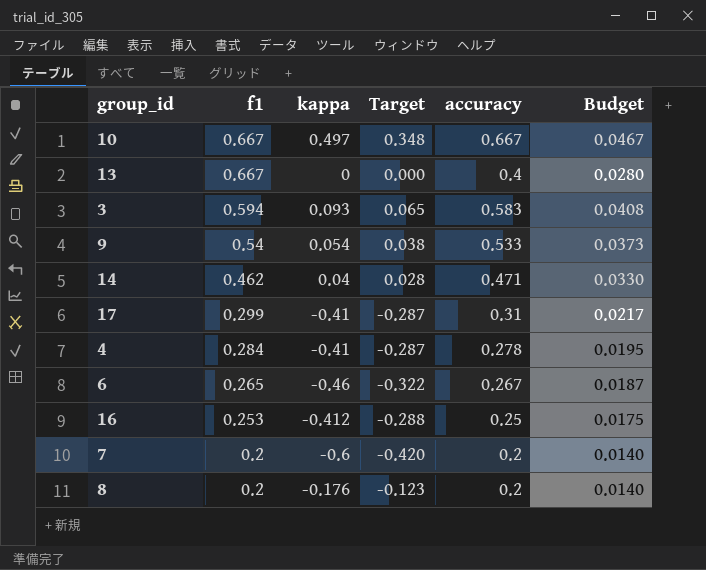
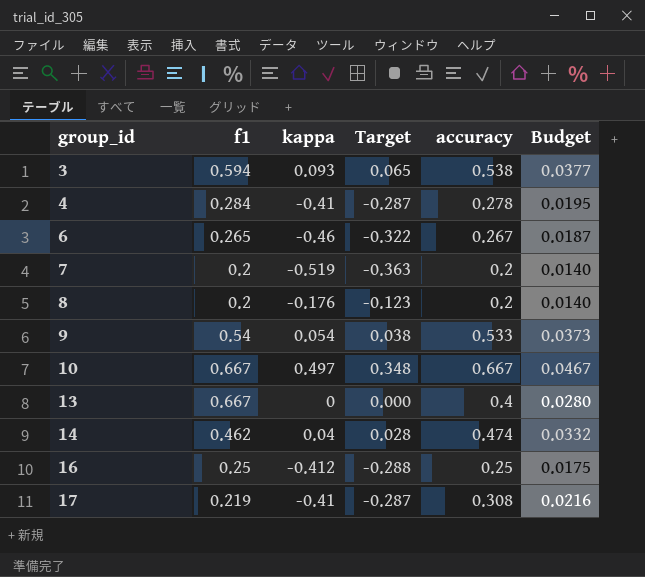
row order: f1 descending -> group_id ascending
3 | accuracy: 0.583 -> 0.538
3 | Budget: 0.0408 -> 0.0377
7 | kappa: -0.6 -> -0.519
7 | Target: -0.420 -> -0.363
14 | accuracy: 0.471 -> 0.474
14 | Budget: 0.0330 -> 0.0332
16 | f1: 0.253 -> 0.25
17 | f1: 0.299 -> 0.219
17 | accuracy: 0.31 -> 0.308
17 | Budget: 0.0217 -> 0.0216

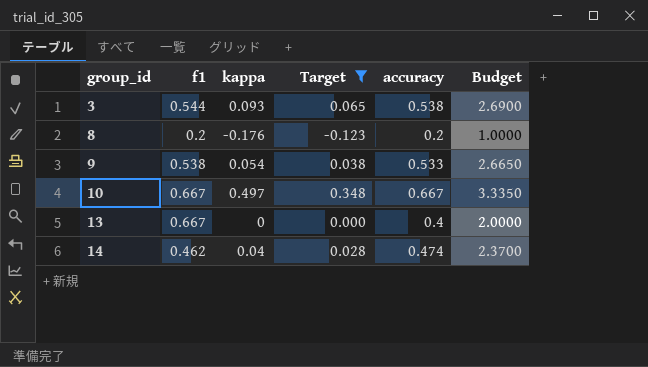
filter: none -> Target >= -0.123
column Budget | formula: [accuracy] * 0.07 -> [accuracy] * 5
3 | f1: 0.594 -> 0.544
9 | f1: 0.54 -> 0.538

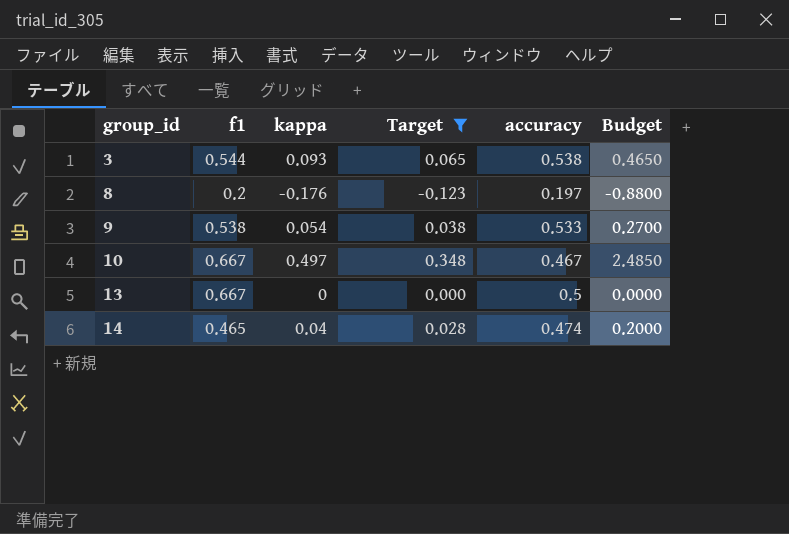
column Budget | formula: [accuracy] * 5 -> [kappa] * 5
8 | accuracy: 0.2 -> 0.197
10 | accuracy: 0.667 -> 0.467
13 | accuracy: 0.4 -> 0.5
14 | f1: 0.462 -> 0.465

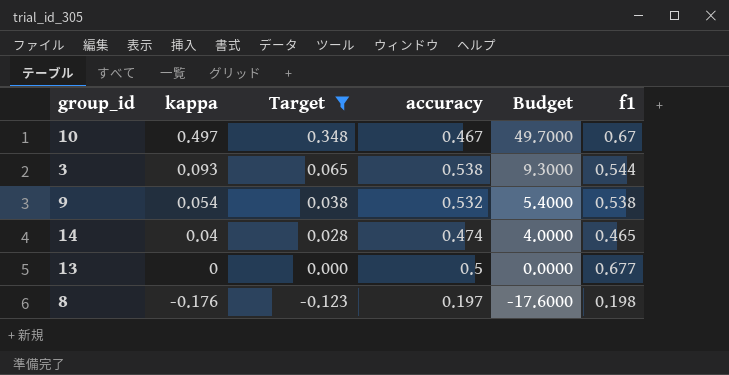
row order: group_id ascending -> kappa descending
column Budget | formula: [kappa] * 5 -> [kappa] * 100
column f1 | position: 2 -> 6
10 | f1: 0.667 -> 0.67
9 | accuracy: 0.533 -> 0.532
13 | f1: 0.667 -> 0.677
8 | f1: 0.2 -> 0.198

